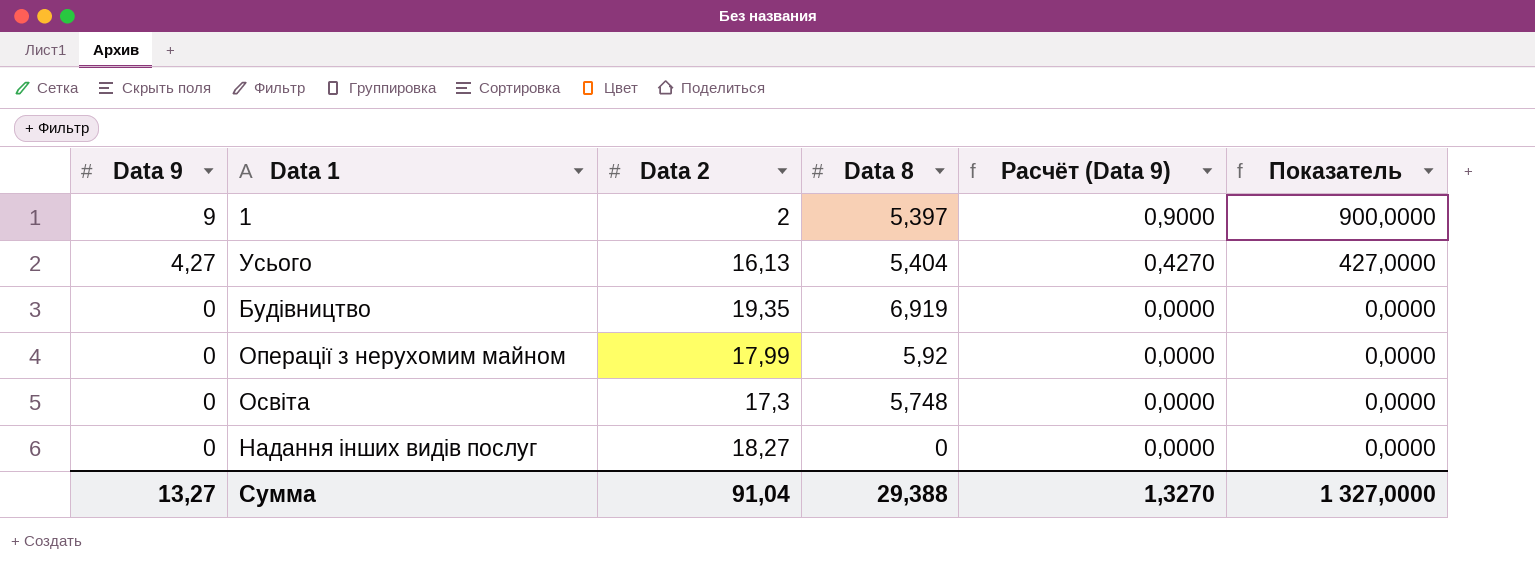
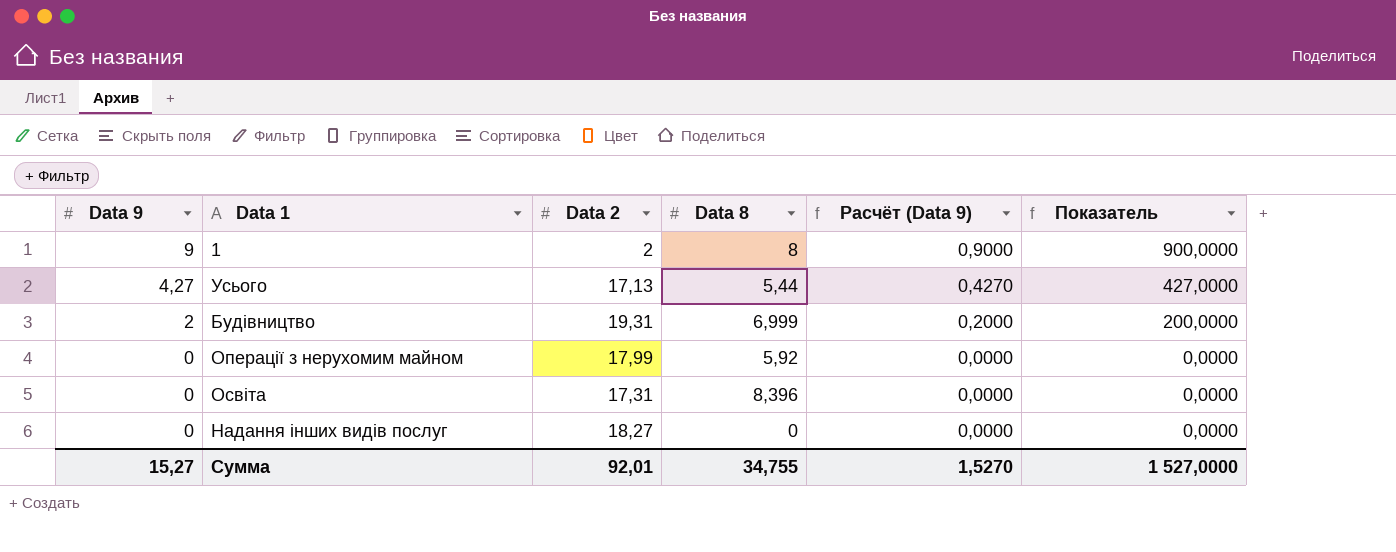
1 | Data 8: 5,397 -> 8
Усього | Data 2: 16,13 -> 17,13
Усього | Data 8: 5,404 -> 5,44
Будівництво | Data 9: 0 -> 2
Будівництво | Data 2: 19,35 -> 19,31
Будівництво | Data 8: 6,919 -> 6,999
Будівництво | Расчёт (Data 9): 0,0000 -> 0,2000
Будівництво | Показатель: 0,0000 -> 200,0000
Освіта | Data 2: 17,3 -> 17,31
Освіта | Data 8: 5,748 -> 8,396
Сумма | Data 9: 13,27 -> 15,27
Сумма | Data 2: 91,04 -> 92,01
Сумма | Data 8: 29,388 -> 34,755
Сумма | Расчёт (Data 9): 1,3270 -> 1,5270
Сумма | Показатель: 1 327,0000 -> 1 527,0000

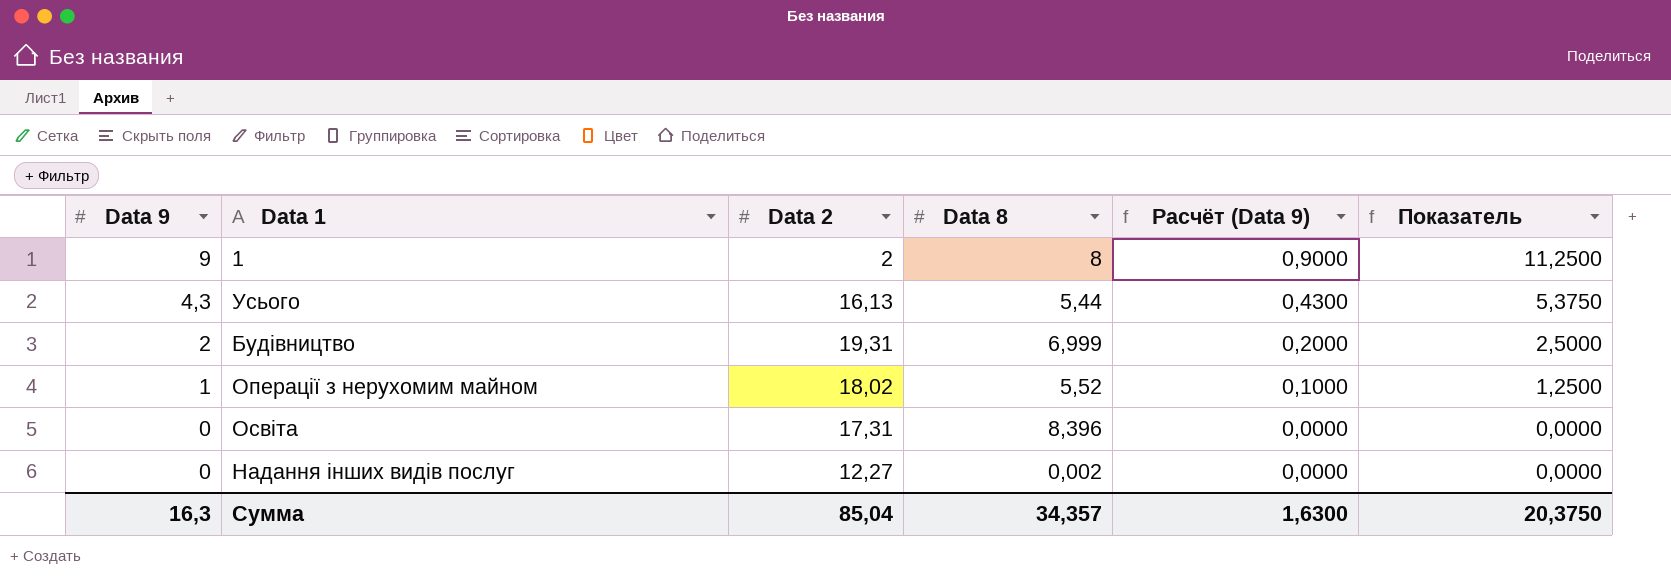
column Показатель | formula: [Data 9] * 100 -> [Data 9] * 1,25
Усього | Data 9: 4,27 -> 4,3
Усього | Data 2: 17,13 -> 16,13
Усього | Расчёт (Data 9): 0,4270 -> 0,4300
Операції з нерухомим майном | Data 9: 0 -> 1
Операції з нерухомим майном | Data 2: 17,99 -> 18,02
Операції з нерухомим майном | Data 8: 5,92 -> 5,52
Операції з нерухомим майном | Расчёт (Data 9): 0,0000 -> 0,1000
Надання інших видів послуг | Data 2: 18,27 -> 12,27
Надання інших видів послуг | Data 8: 0 -> 0,002
Сумма | Data 9: 15,27 -> 16,3
Сумма | Data 2: 92,01 -> 85,04
Сумма | Data 8: 34,755 -> 34,357
Сумма | Расчёт (Data 9): 1,5270 -> 1,6300
Сумма | Показатель: 1 527,0000 -> 20,3750

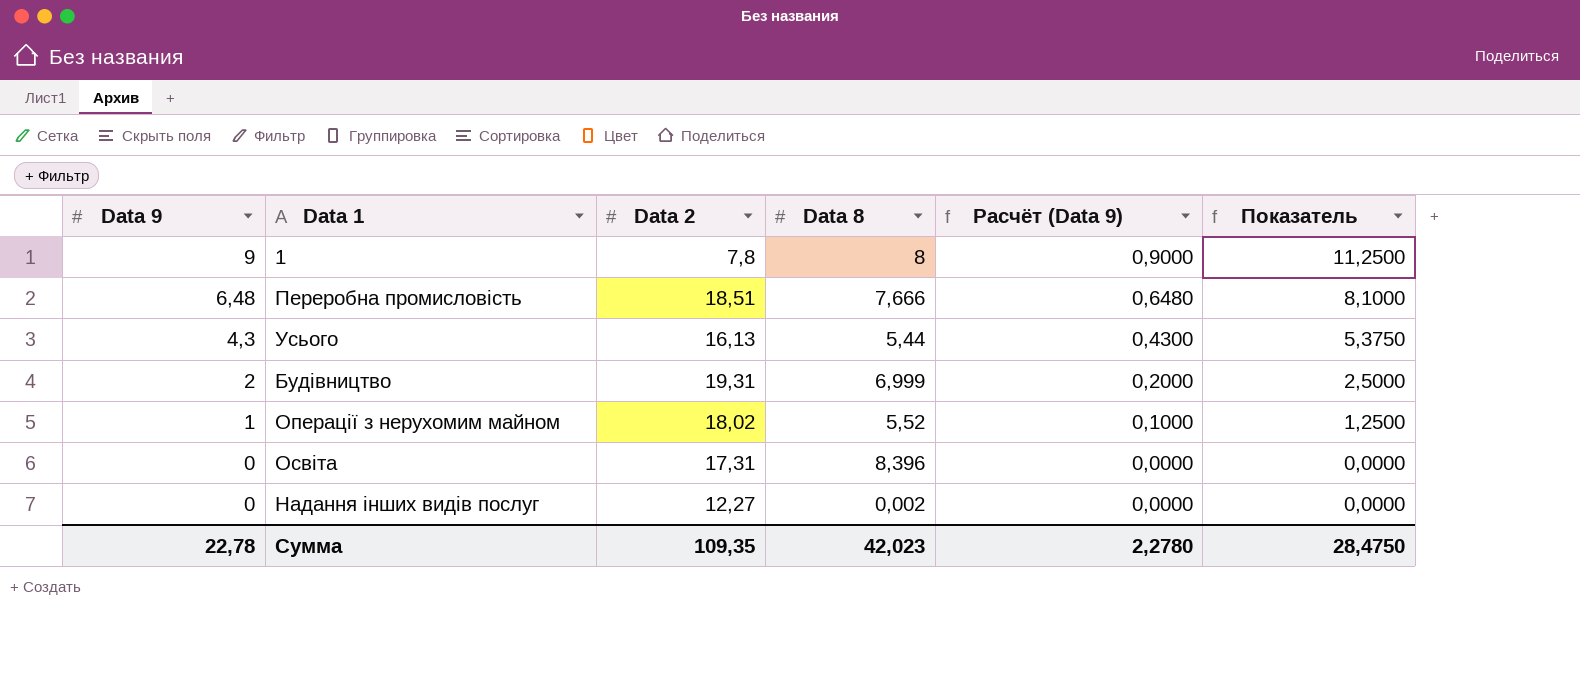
1 | Data 2: 2 -> 7,8
row Переробна промисловість: none -> 6,48 | 18,51 | 7,666 | 0,6480 | 8,1000
Сумма | Data 9: 16,3 -> 22,78
Сумма | Data 2: 85,04 -> 109,35
Сумма | Data 8: 34,357 -> 42,023
Сумма | Расчёт (Data 9): 1,6300 -> 2,2780
Сумма | Показатель: 20,3750 -> 28,4750

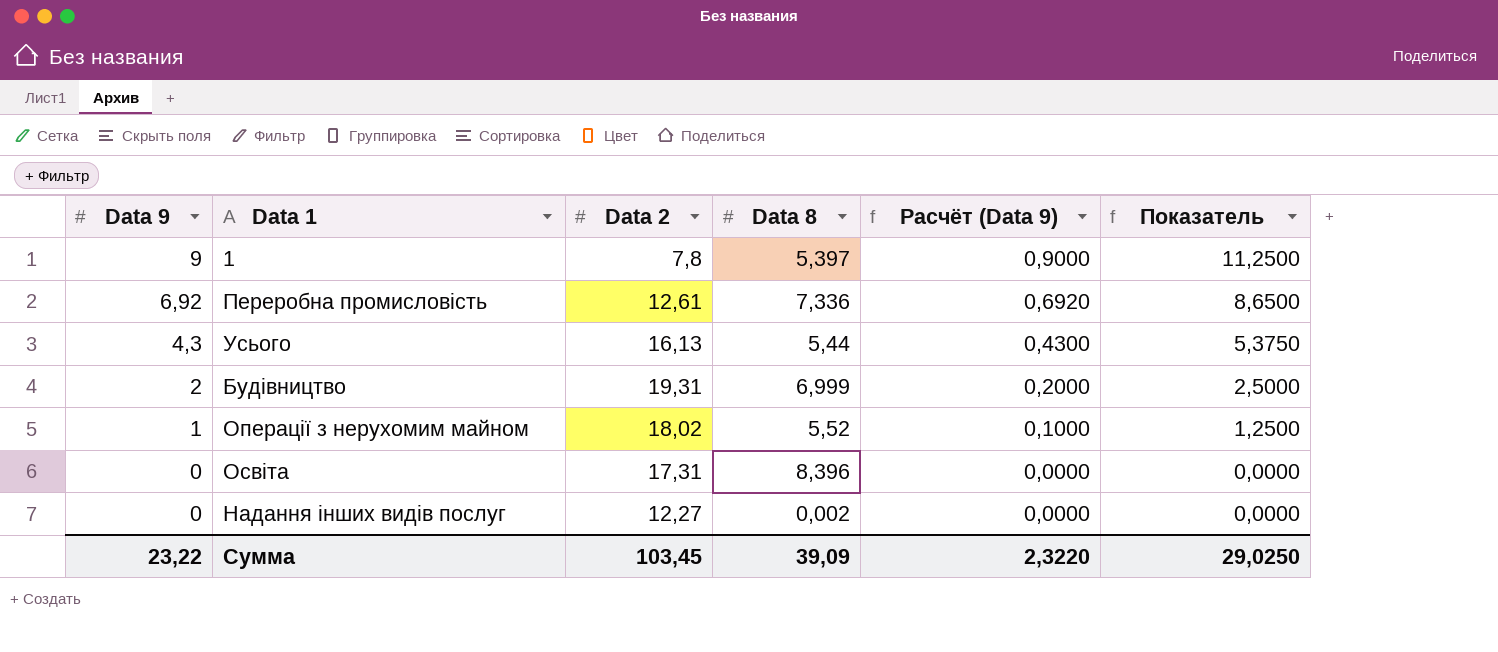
1 | Data 8: 8 -> 5,397
Переробна промисловість | Data 9: 6,48 -> 6,92
Переробна промисловість | Data 2: 18,51 -> 12,61
Переробна промисловість | Data 8: 7,666 -> 7,336
Переробна промисловість | Расчёт (Data 9): 0,6480 -> 0,6920
Переробна промисловість | Показатель: 8,1000 -> 8,6500
Сумма | Data 9: 22,78 -> 23,22
Сумма | Data 2: 109,35 -> 103,45
Сумма | Data 8: 42,023 -> 39,09
Сумма | Расчёт (Data 9): 2,2780 -> 2,3220
Сумма | Показатель: 28,4750 -> 29,0250

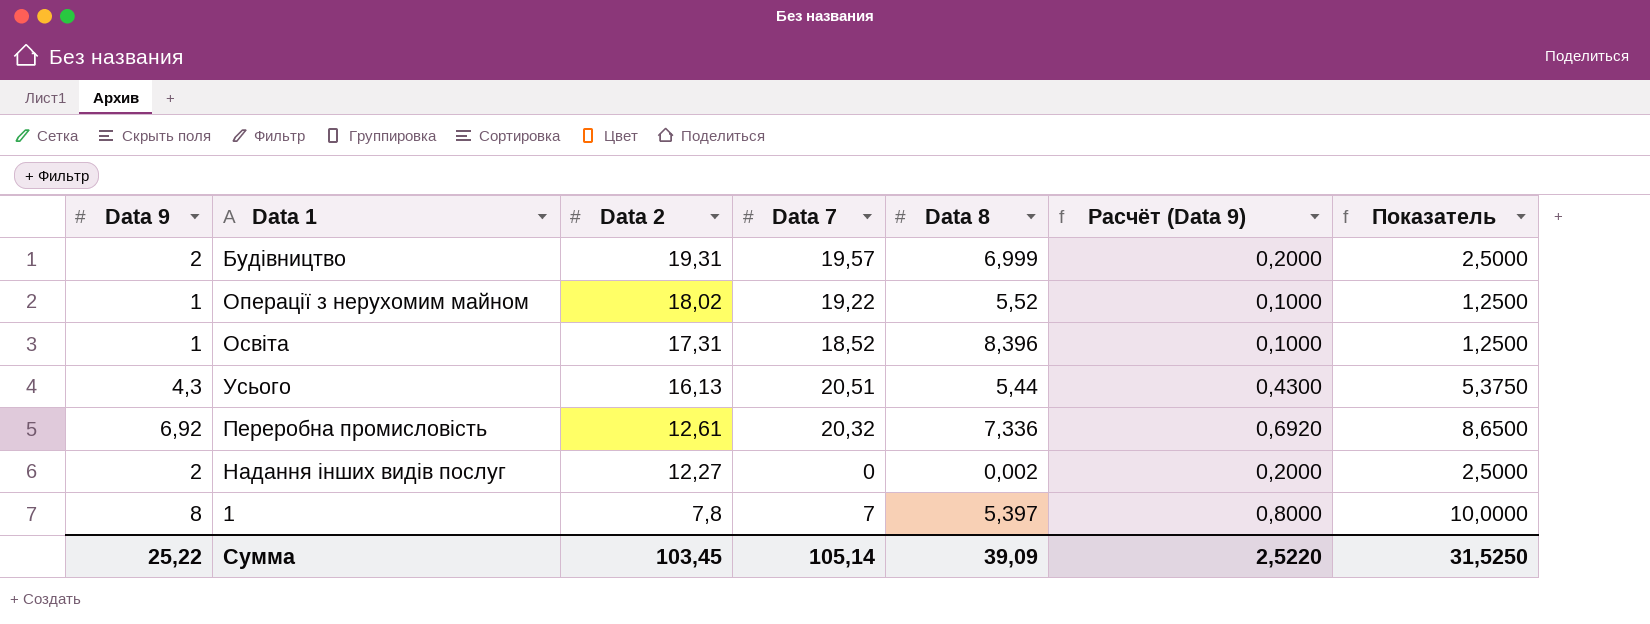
row order: Data 9 descending -> Data 2 descending
column Data 7 | position: none -> 4
Освіта | Data 9: 0 -> 1
Освіта | Расчёт (Data 9): 0,0000 -> 0,1000
Освіта | Показатель: 0,0000 -> 1,2500
Надання інших видів послуг | Data 9: 0 -> 2
Надання інших видів послуг | Расчёт (Data 9): 0,0000 -> 0,2000
Надання інших видів послуг | Показатель: 0,0000 -> 2,5000
1 | Data 9: 9 -> 8
1 | Расчёт (Data 9): 0,9000 -> 0,8000
1 | Показатель: 11,2500 -> 10,0000
Сумма | Data 9: 23,22 -> 25,22
Сумма | Расчёт (Data 9): 2,3220 -> 2,5220
Сумма | Показатель: 29,0250 -> 31,5250

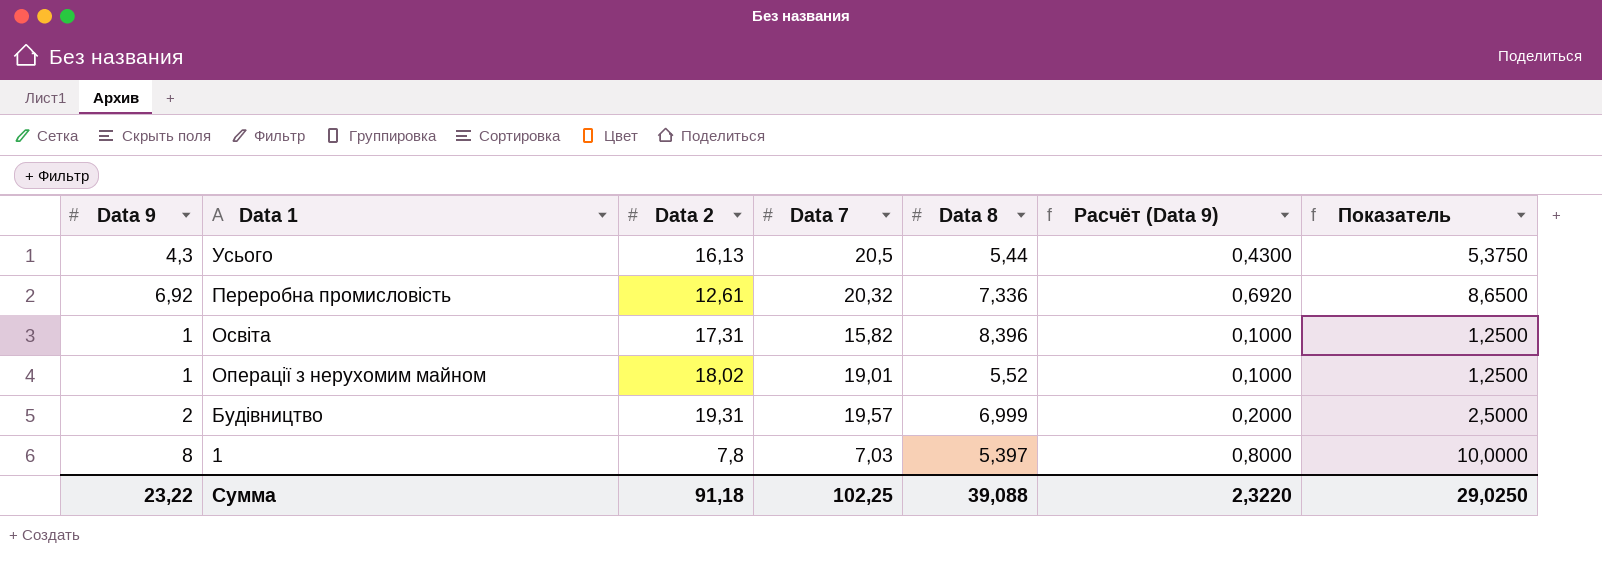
row order: Data 2 descending -> Data 1 descending
row Надання інших видів послуг: 2 | 12,27 | 0 | 0,002 | 0,2000 | 2,5000 -> none
Усього | Data 7: 20,51 -> 20,5
Освіта | Data 7: 18,52 -> 15,82
Операції з нерухомим майном | Data 7: 19,22 -> 19,01
1 | Data 7: 7 -> 7,03
Сумма | Data 9: 25,22 -> 23,22
Сумма | Data 2: 103,45 -> 91,18
Сумма | Data 7: 105,14 -> 102,25
Сумма | Data 8: 39,09 -> 39,088
Сумма | Расчёт (Data 9): 2,5220 -> 2,3220
Сумма | Показатель: 31,5250 -> 29,0250

